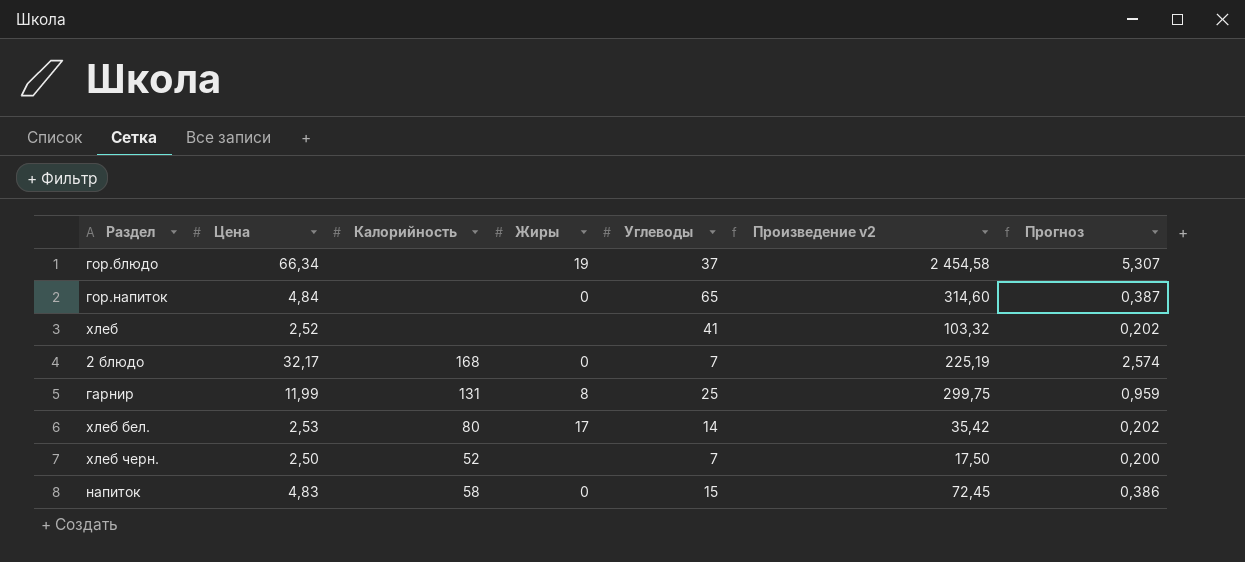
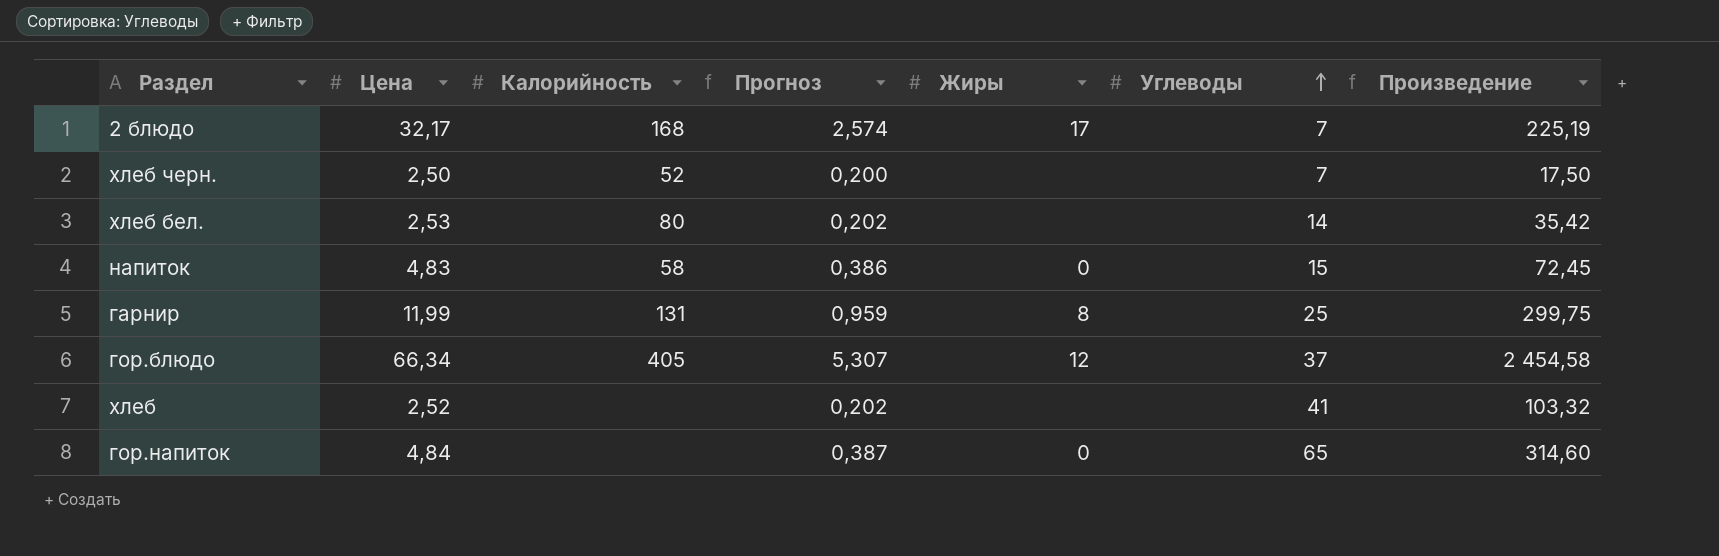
row order: none -> Углеводы ascending
column Прогноз | position: 7 -> 4
column name: Произведение v2 -> Произведение
2 блюдо | Жиры: 0 -> 17
хлеб бел. | Жиры: 17 -> none
гор.блюдо | Калорийность: none -> 405
гор.блюдо | Жиры: 19 -> 12

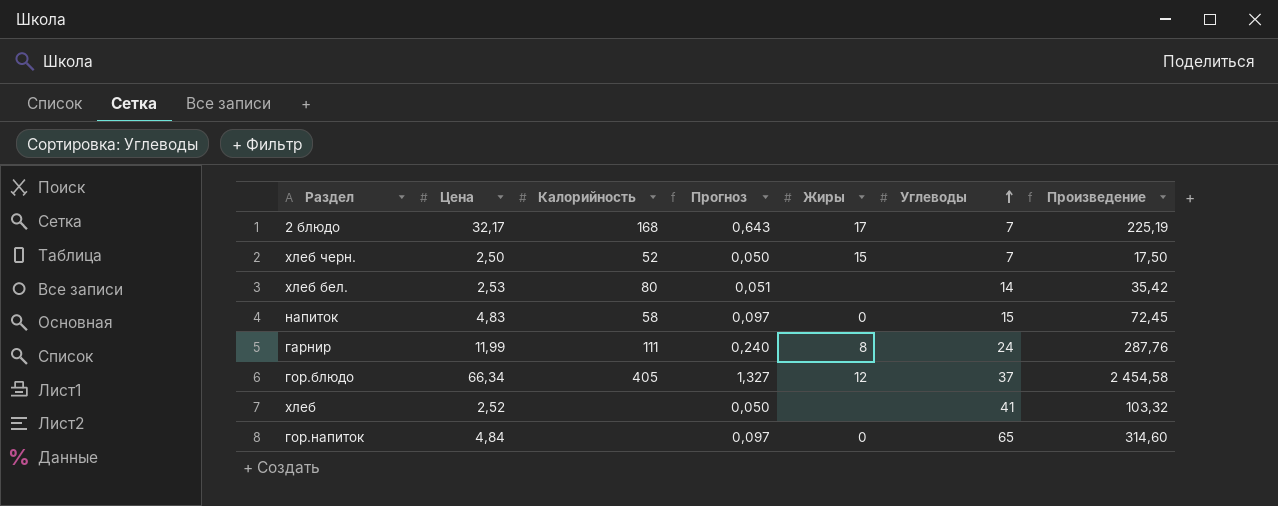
column Прогноз | formula: [Цена] * 0,08 -> [Цена] * 0,02
хлеб черн. | Жиры: none -> 15
гарнир | Калорийность: 131 -> 111
гарнир | Углеводы: 25 -> 24
гарнир | Произведение: 299,75 -> 287,76

